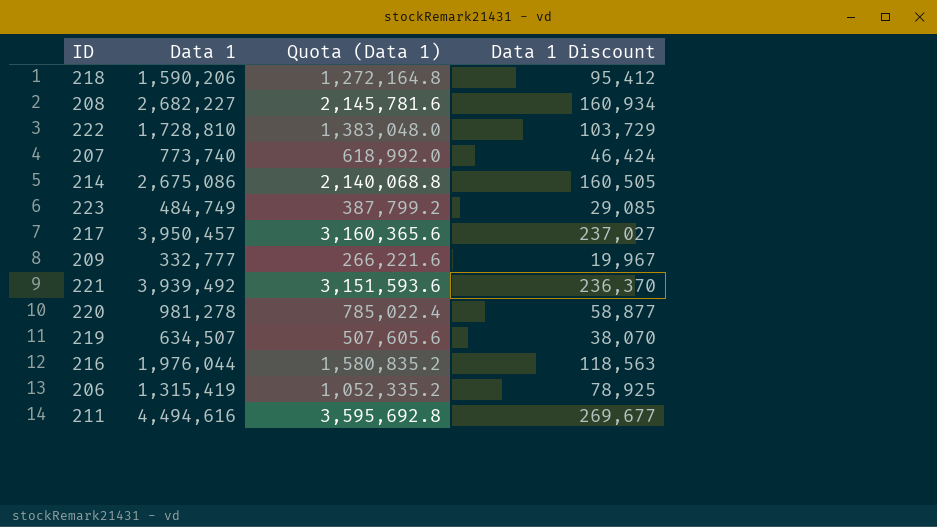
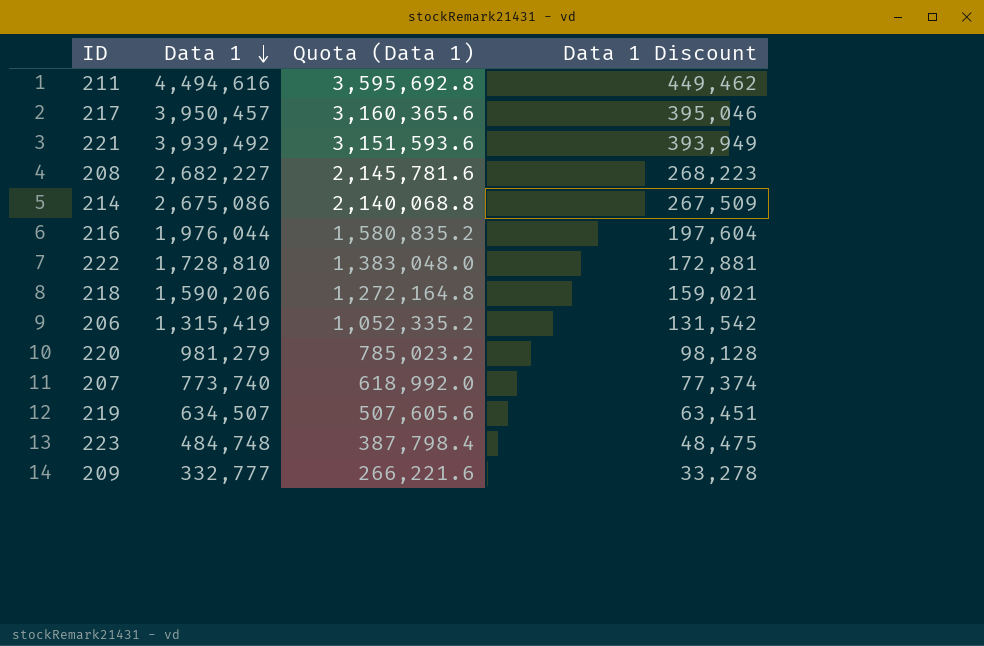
row order: none -> Data 1 descending
column Data 1 Discount | formula: [Data 1] * 0.06 -> [Data 1] * 0.1
220 | Data 1: 981,278 -> 981,279
220 | Quota (Data 1): 785,022.4 -> 785,023.2
223 | Data 1: 484,749 -> 484,748
223 | Quota (Data 1): 387,799.2 -> 387,798.4

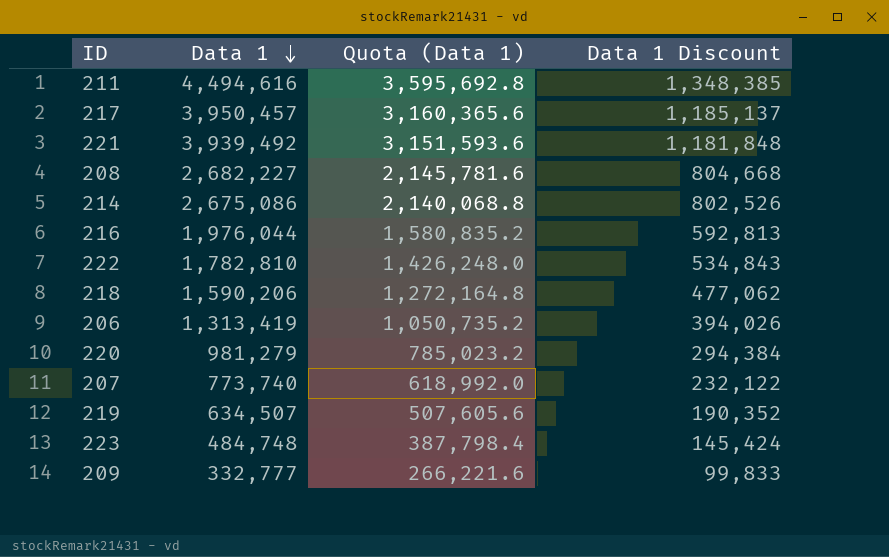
column Data 1 Discount | formula: [Data 1] * 0.1 -> [Data 1] * 0.3
222 | Data 1: 1,728,810 -> 1,782,810
222 | Quota (Data 1): 1,383,048.0 -> 1,426,248.0
206 | Data 1: 1,315,419 -> 1,313,419
206 | Quota (Data 1): 1,052,335.2 -> 1,050,735.2

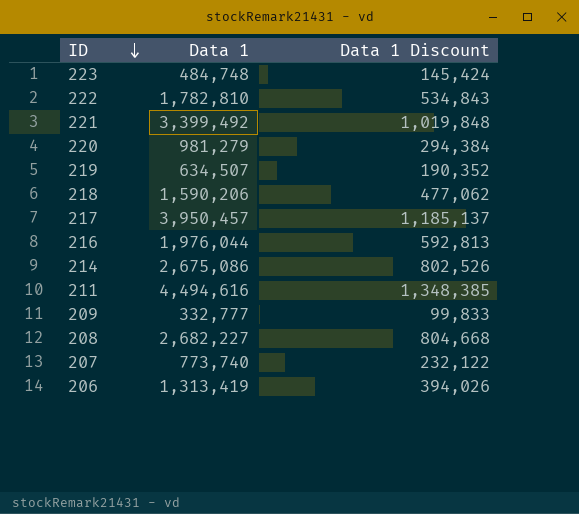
row order: Data 1 descending -> ID descending
column Quota (Data 1) | formula: [Data 1] * 0.8 -> none
221 | Data 1: 3,939,492 -> 3,399,492
221 | Data 1 Discount: 1,181,848 -> 1,019,848

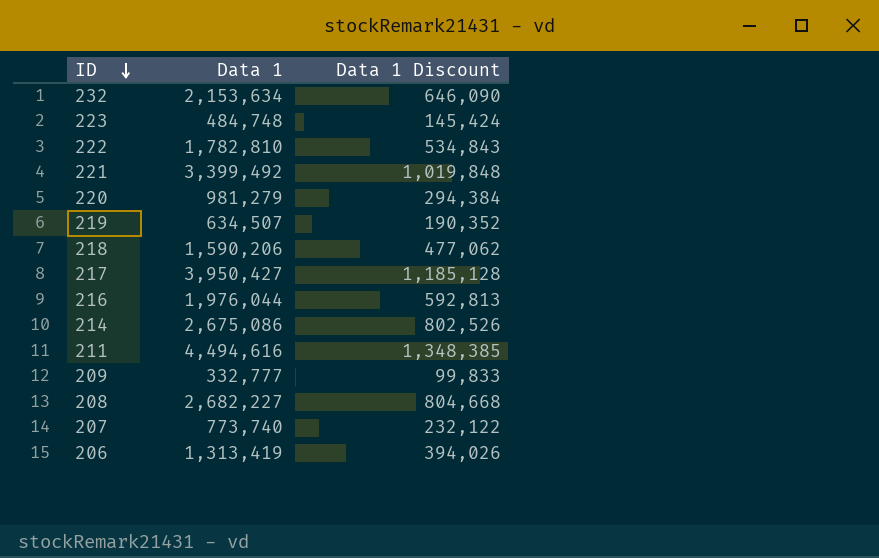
row 232: none -> 2,153,634 | 646,090
217 | Data 1: 3,950,457 -> 3,950,427
217 | Data 1 Discount: 1,185,137 -> 1,185,128

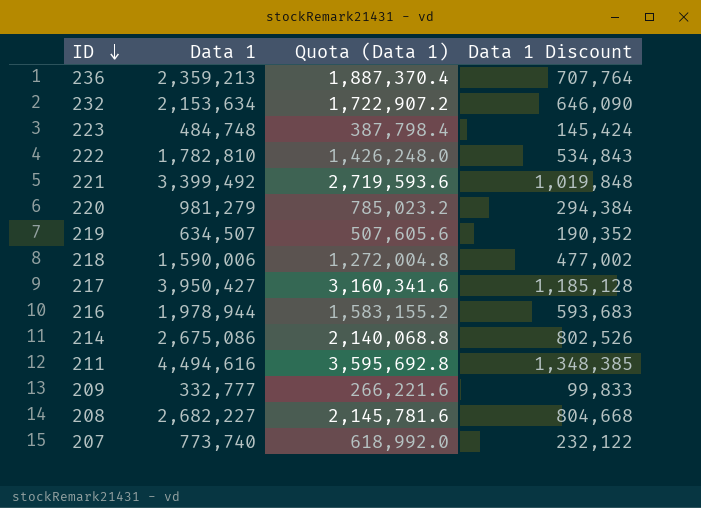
column Quota (Data 1) | formula: none -> [Data 1] * 0.8
row 206: 1,313,419 | 394,026 -> none
row 236: none -> 2,359,213 | 1,887,370.4 | 707,764
218 | Data 1: 1,590,206 -> 1,590,006
218 | Data 1 Discount: 477,062 -> 477,002
216 | Data 1: 1,976,044 -> 1,978,944
216 | Data 1 Discount: 592,813 -> 593,683

